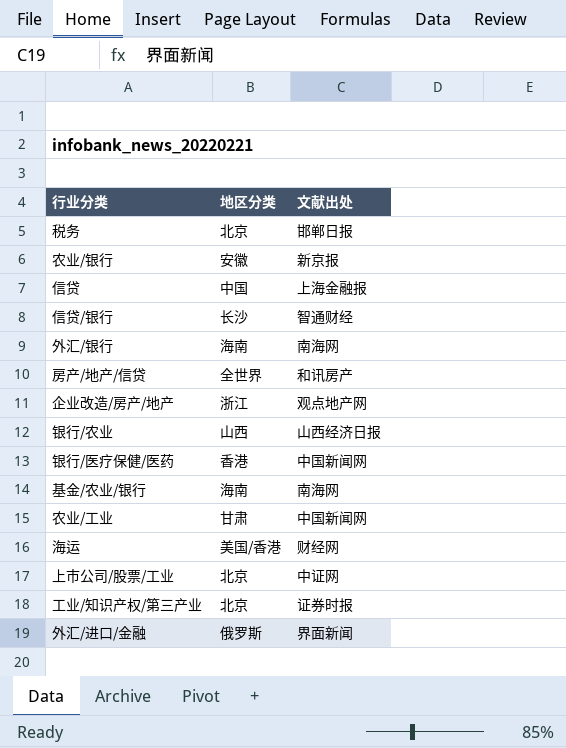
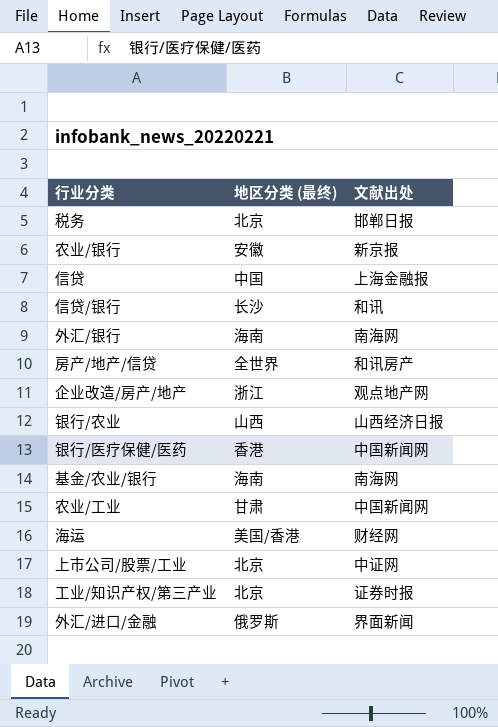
column name: 地区分类 -> 地区分类 (最终)
信贷/银行 | 文献出处: 智通财经 -> 和讯

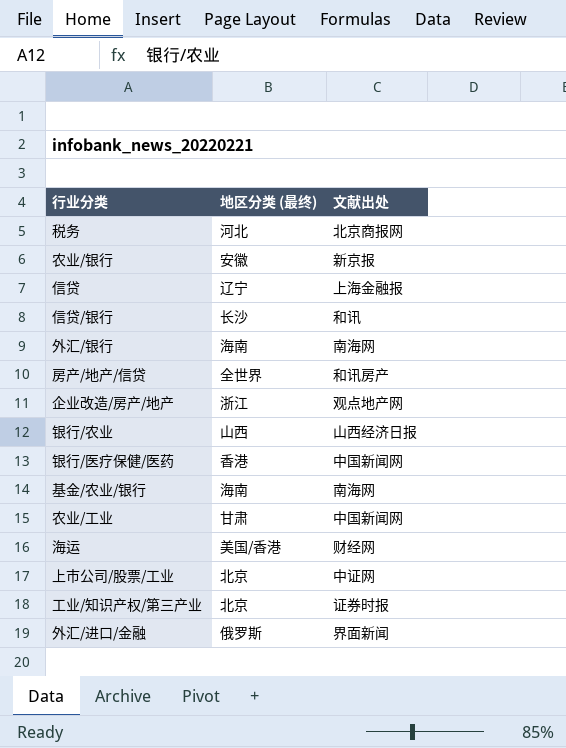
税务 | 地区分类 (最终): 北京 -> 河北
税务 | 文献出处: 邯郸日报 -> 北京商报网
信贷 | 地区分类 (最终): 中国 -> 辽宁

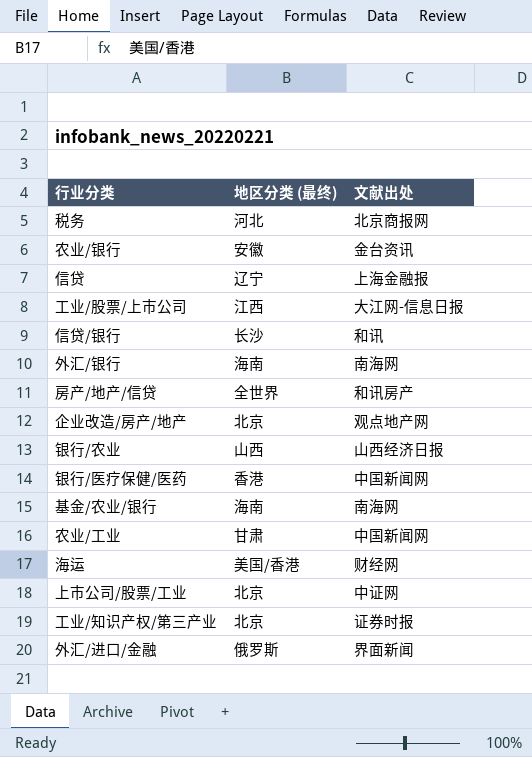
农业/银行 | 文献出处: 新京报 -> 金台资讯
row 工业/股票/上市公司: none -> 江西 | 大江网-信息日报
企业改造/房产/地产 | 地区分类 (最终): 浙江 -> 北京

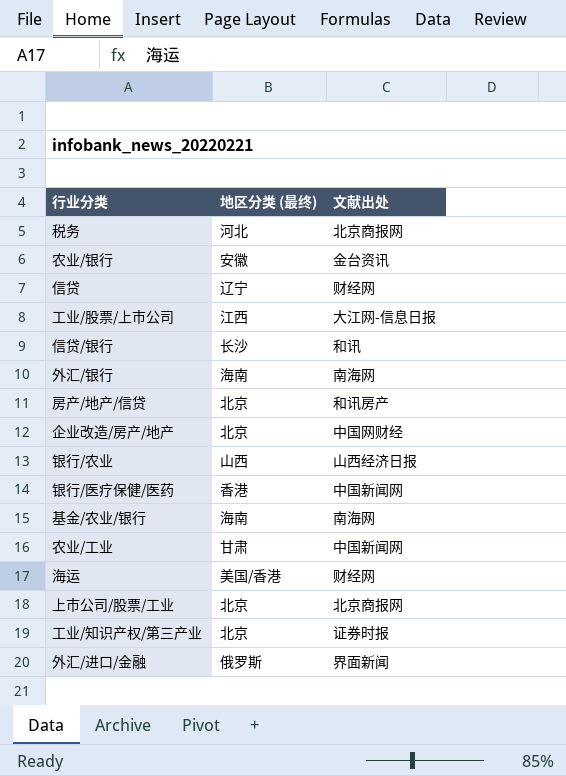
信贷 | 文献出处: 上海金融报 -> 财经网
房产/地产/信贷 | 地区分类 (最终): 全世界 -> 北京
企业改造/房产/地产 | 文献出处: 观点地产网 -> 中国网财经
上市公司/股票/工业 | 文献出处: 中证网 -> 北京商报网

